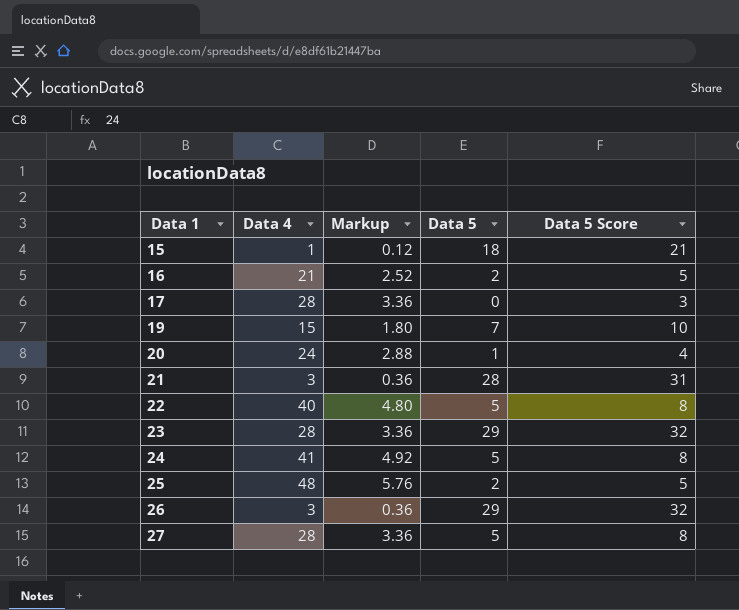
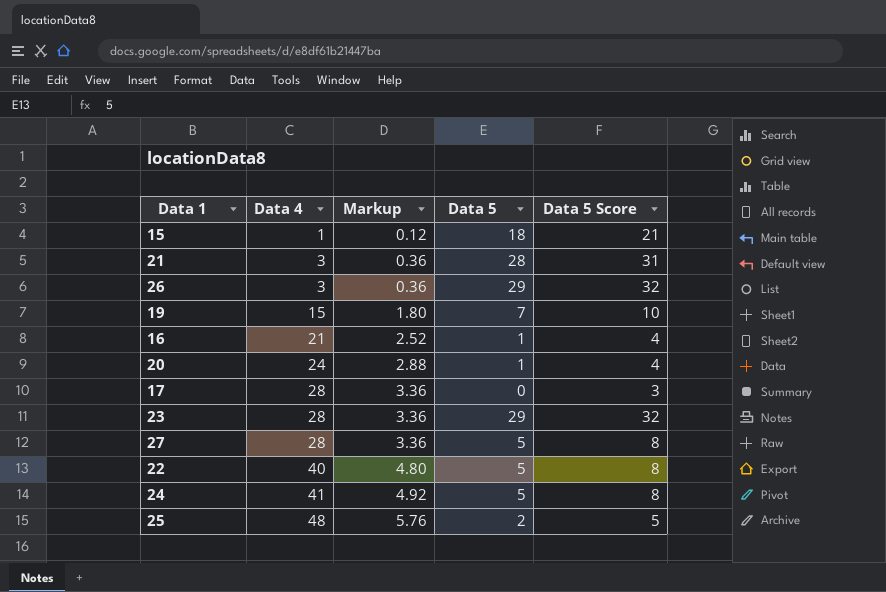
row order: Data 1 ascending -> Data 4 ascending
16 | Data 5: 2 -> 1
16 | Data 5 Score: 5 -> 4

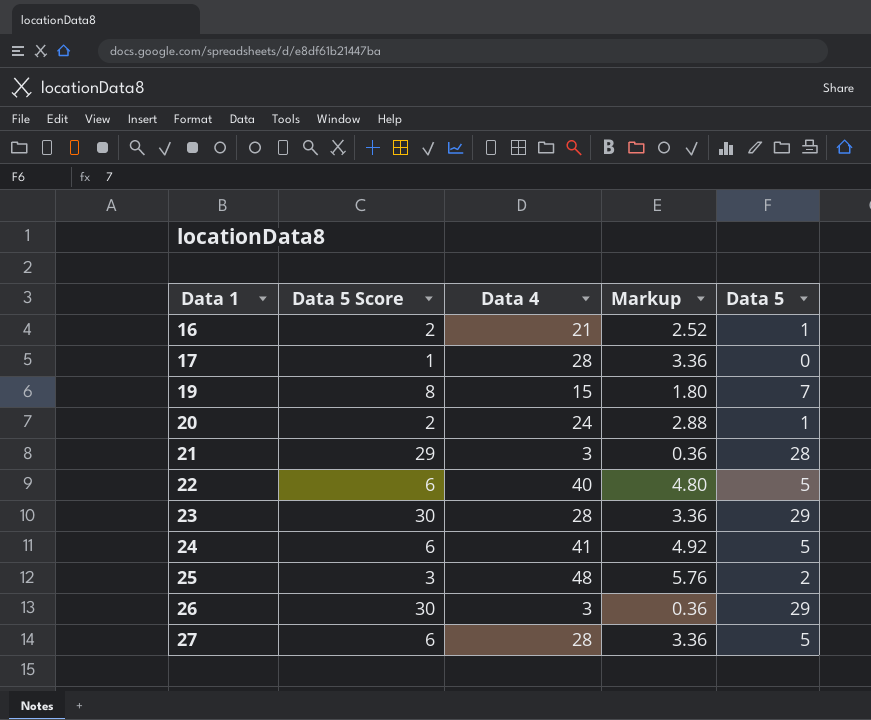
row order: Data 4 ascending -> Data 1 ascending
column Data 5 Score | formula: [Data 5] + 3 -> [Data 5] + 1
column Data 5 Score | position: 5 -> 2
row 15: 1 | 0.12 | 18 | 21 -> none

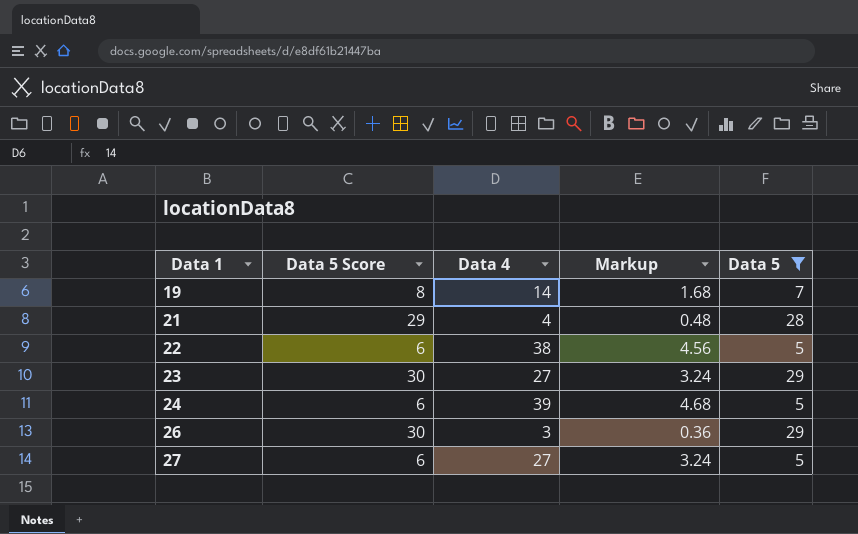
filter: none -> Data 5 >= 5
19 | Data 4: 15 -> 14
19 | Markup: 1.80 -> 1.68
21 | Data 4: 3 -> 4
21 | Markup: 0.36 -> 0.48
22 | Data 4: 40 -> 38
22 | Markup: 4.80 -> 4.56
23 | Data 4: 28 -> 27
23 | Markup: 3.36 -> 3.24
24 | Data 4: 41 -> 39
24 | Markup: 4.92 -> 4.68
27 | Data 4: 28 -> 27
27 | Markup: 3.36 -> 3.24

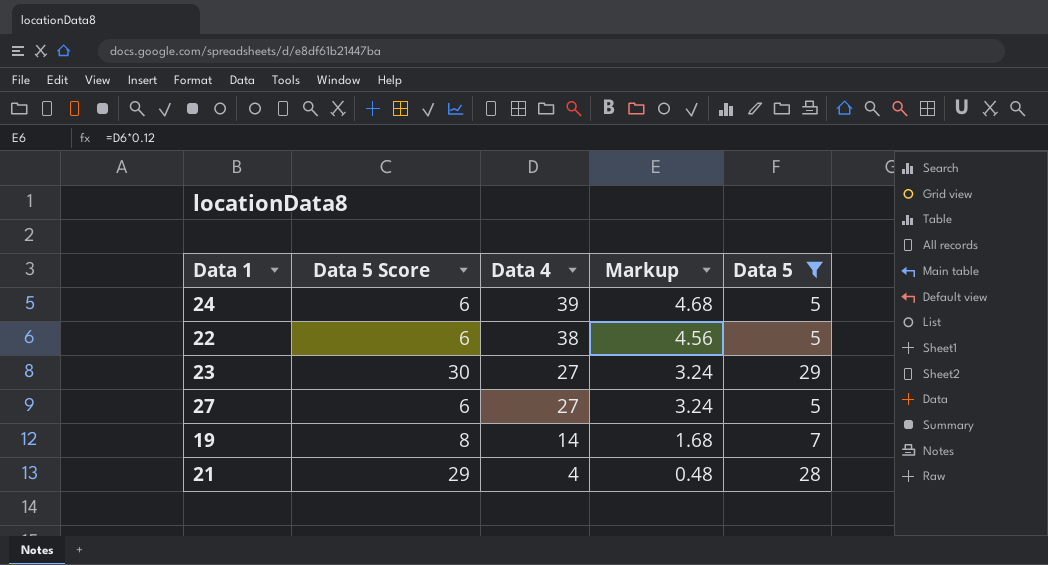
row order: Data 1 ascending -> Data 4 descending
row 26: 30 | 3 | 0.36 | 29 -> none

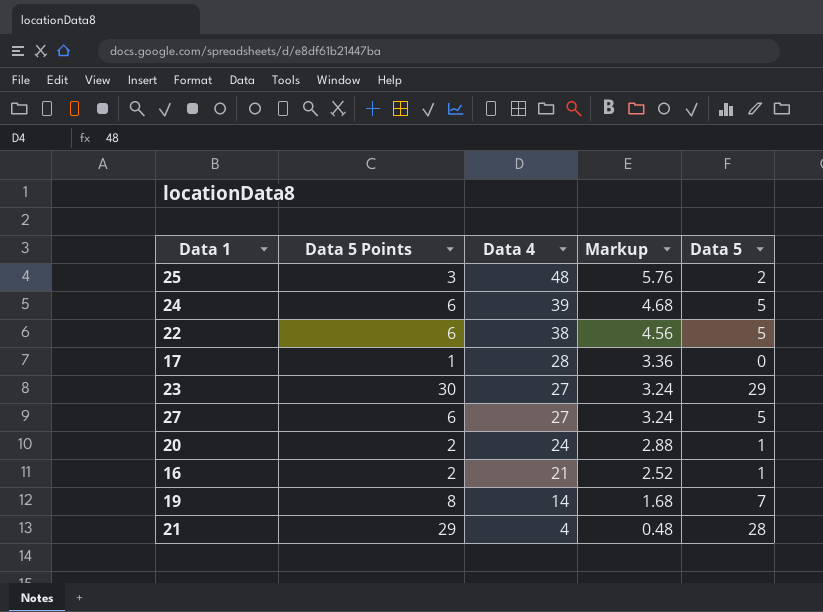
filter: Data 5 >= 5 -> none
column name: Data 5 Score -> Data 5 Points

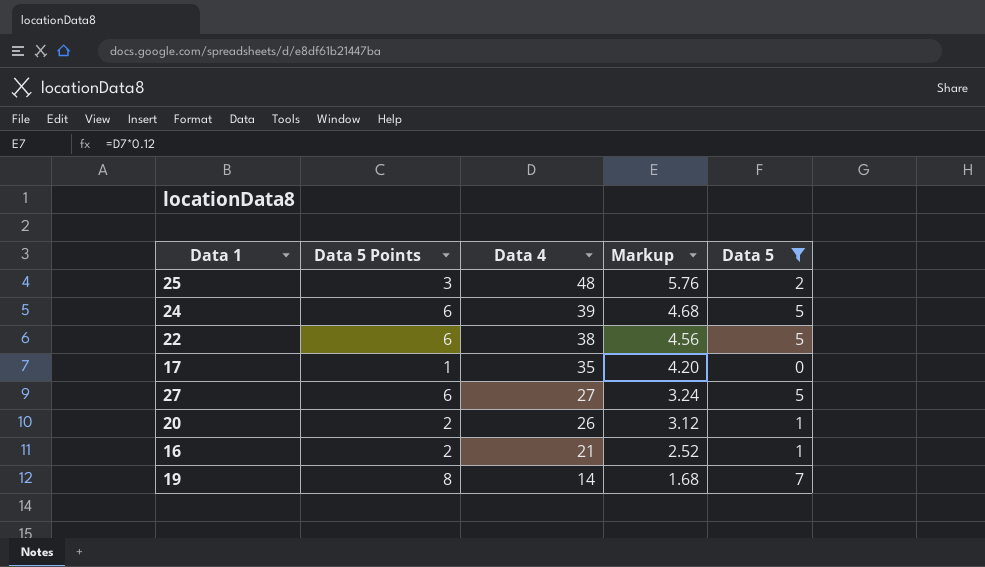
filter: none -> Data 5 <= 7
17 | Data 4: 28 -> 35
17 | Markup: 3.36 -> 4.20
20 | Data 4: 24 -> 26
20 | Markup: 2.88 -> 3.12

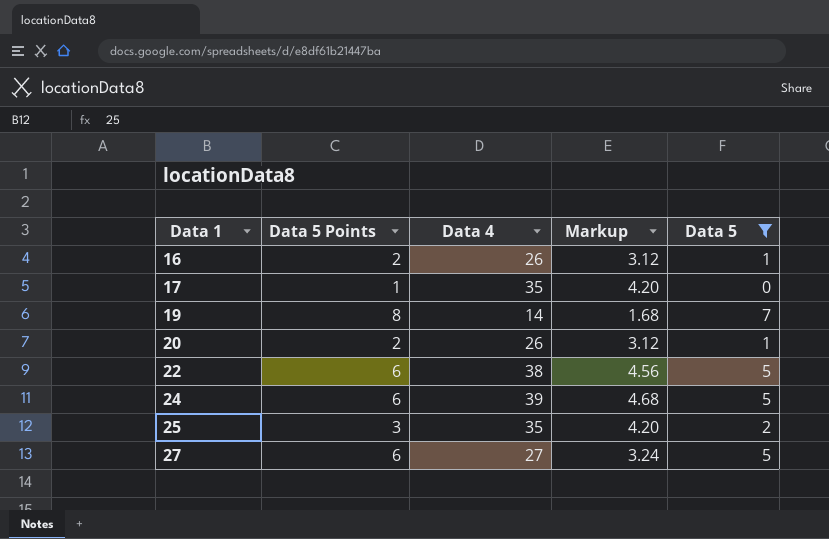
row order: Data 4 descending -> Data 1 ascending
16 | Data 4: 21 -> 26
16 | Markup: 2.52 -> 3.12
25 | Data 4: 48 -> 35
25 | Markup: 5.76 -> 4.20

